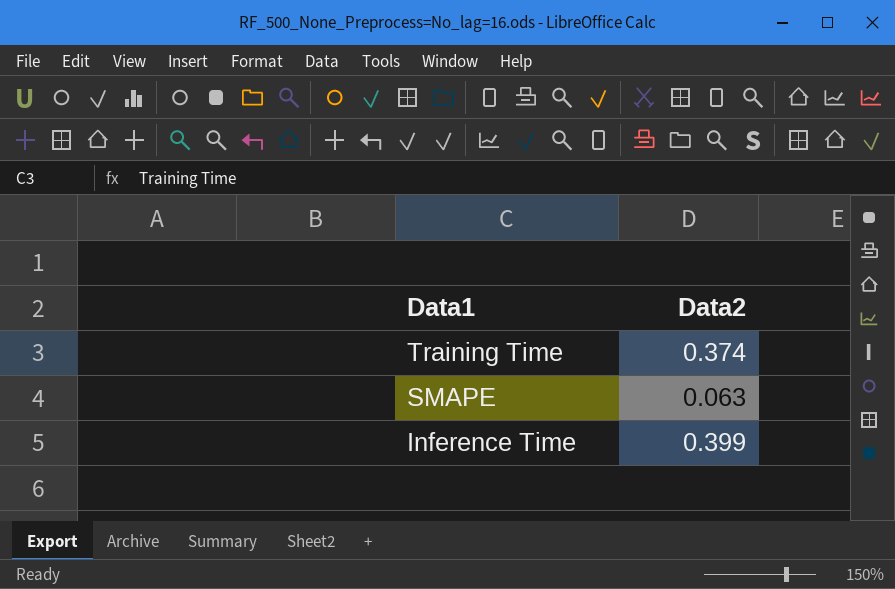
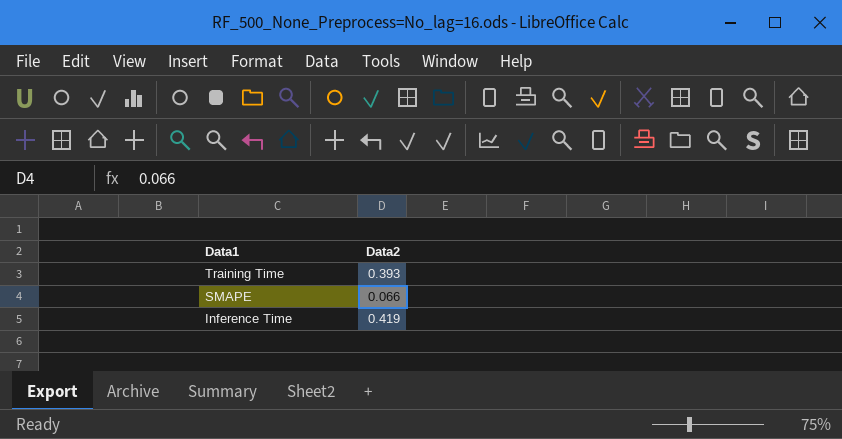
Training Time | Data2: 0.374 -> 0.393
SMAPE | Data2: 0.063 -> 0.066
Inference Time | Data2: 0.399 -> 0.419

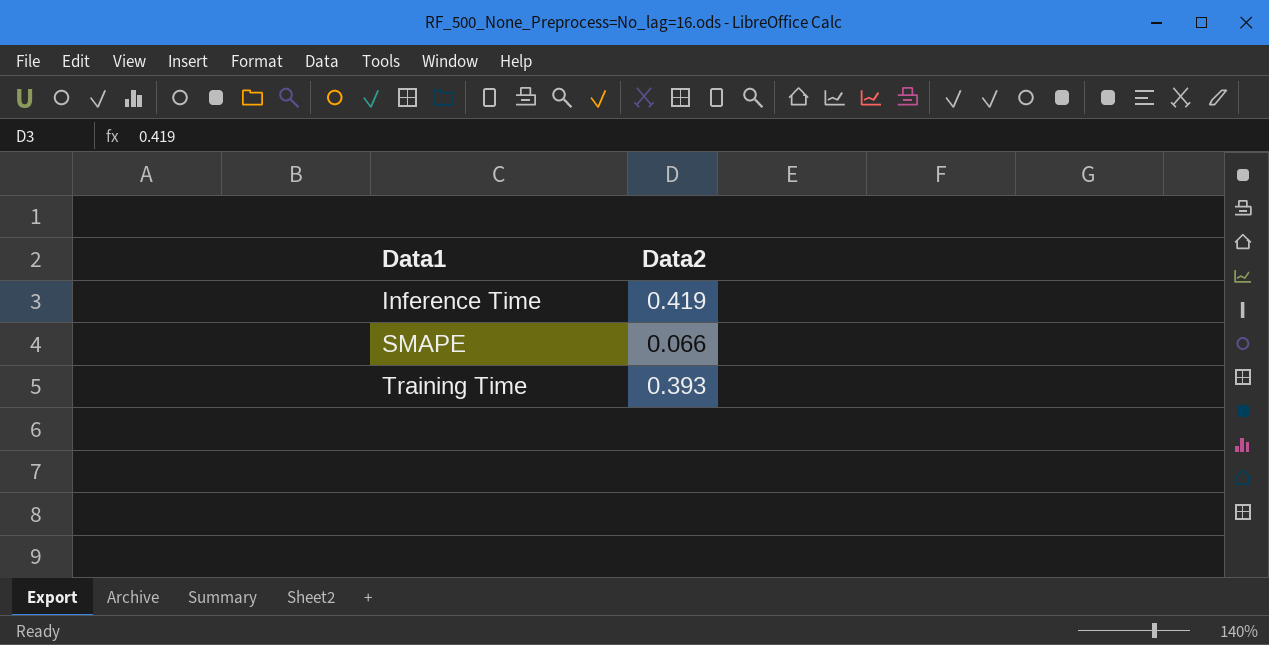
row order: Data1 descending -> Data1 ascending

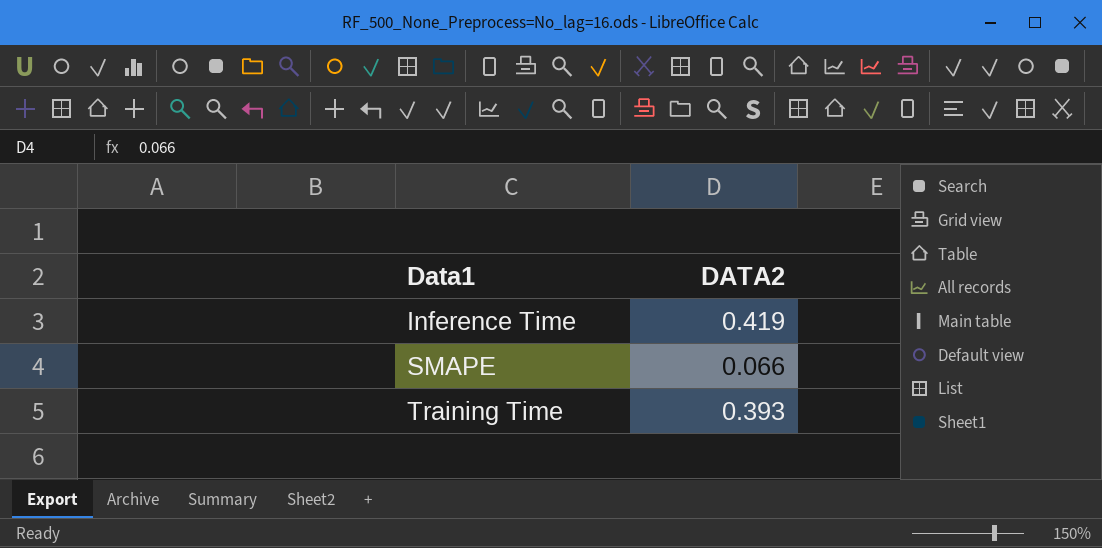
column name: Data2 -> DATA2

